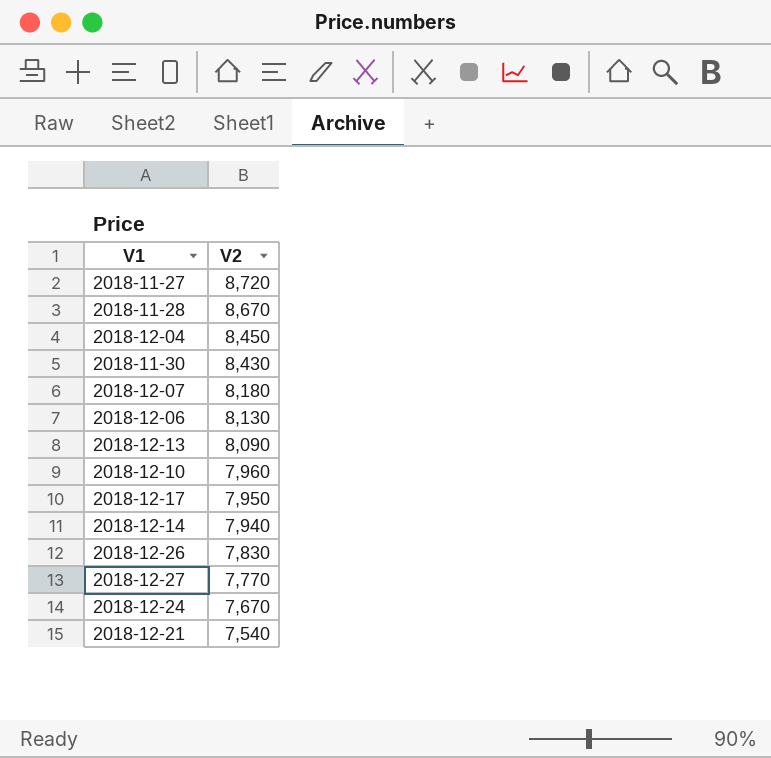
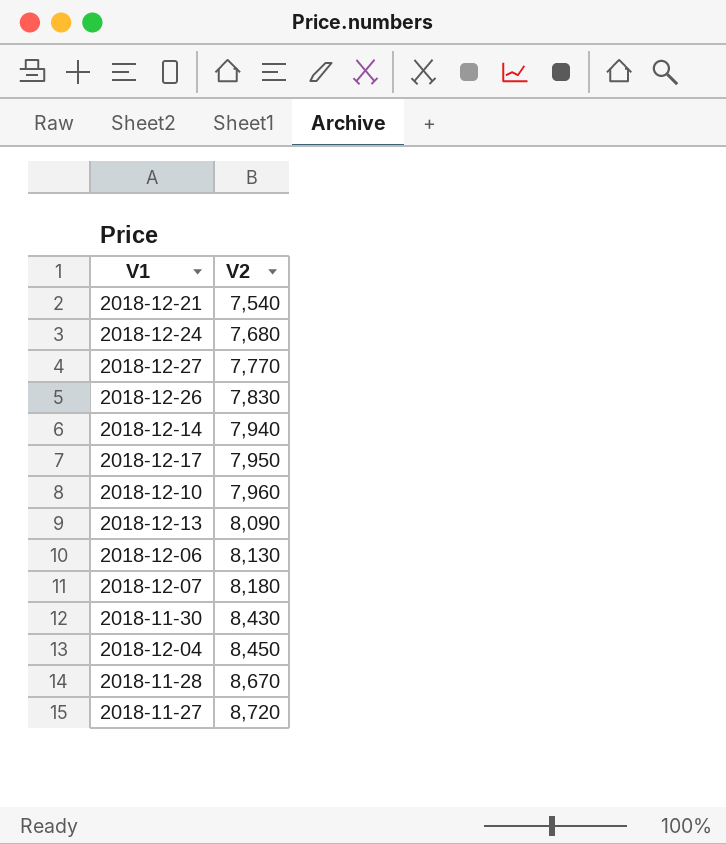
row order: V2 descending -> V2 ascending
2018-12-24 | V2: 7,670 -> 7,680

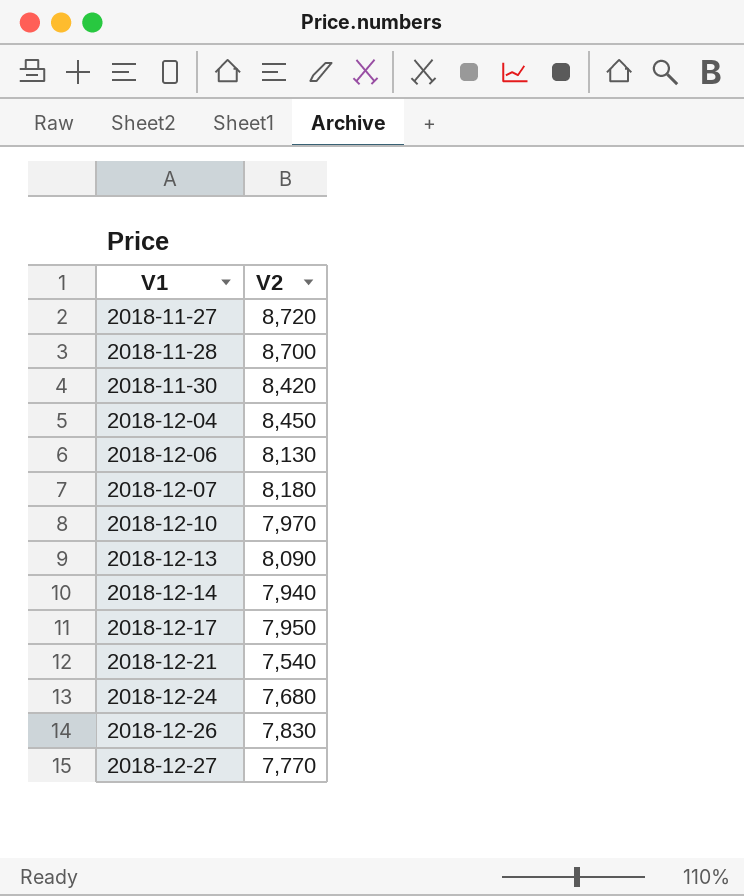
row order: V2 ascending -> V1 ascending
2018-11-28 | V2: 8,670 -> 8,700
2018-11-30 | V2: 8,430 -> 8,420
2018-12-10 | V2: 7,960 -> 7,970

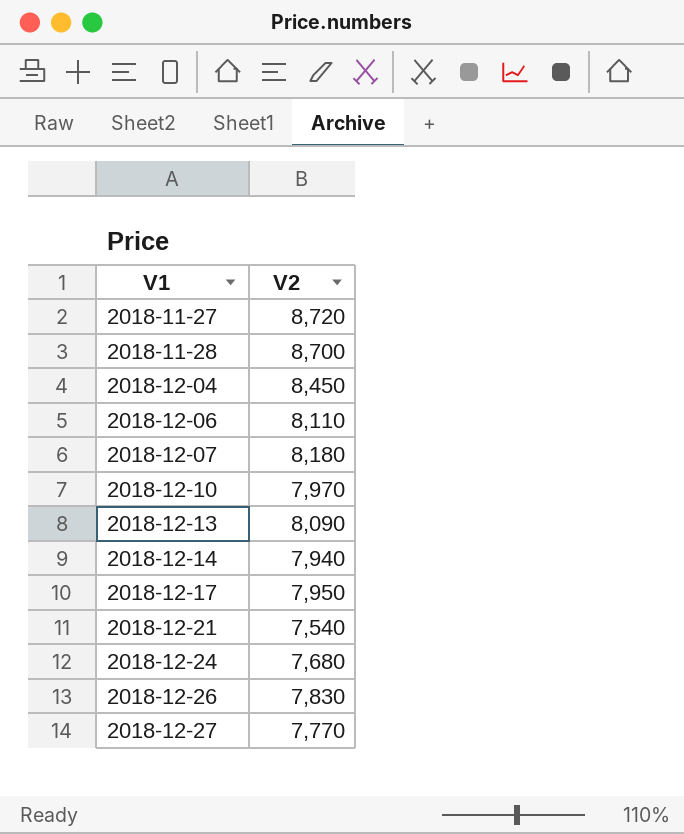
row 2018-11-30: 8,420 -> none
2018-12-06 | V2: 8,130 -> 8,110

